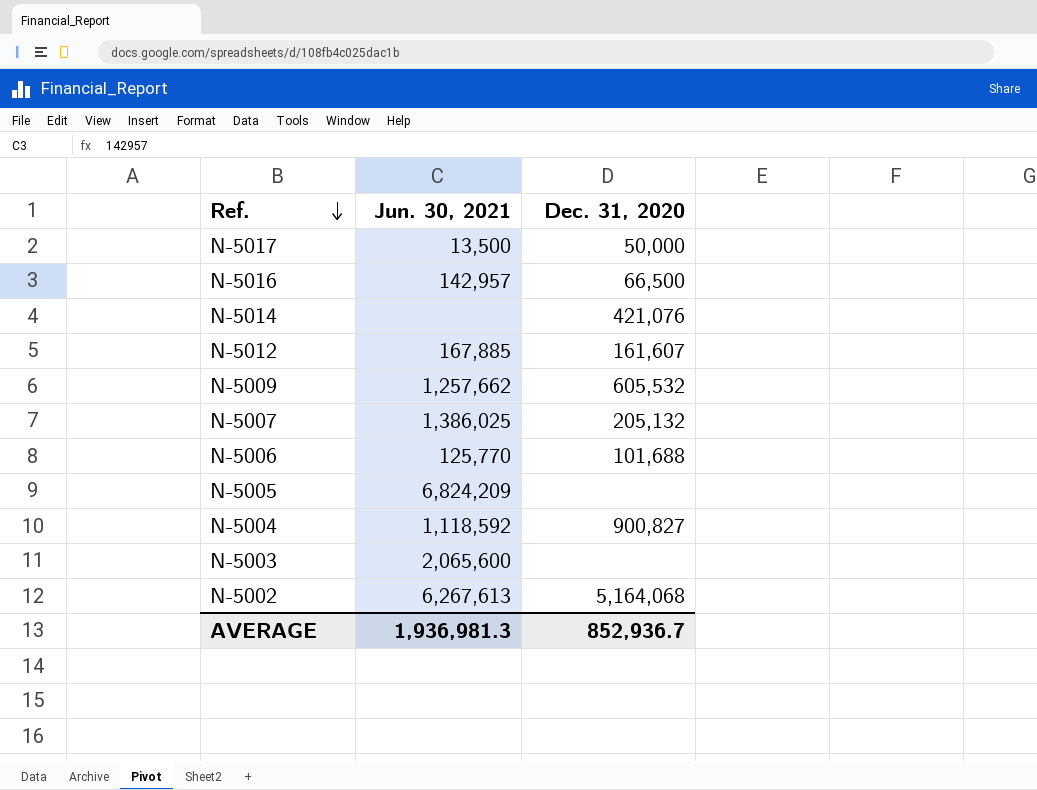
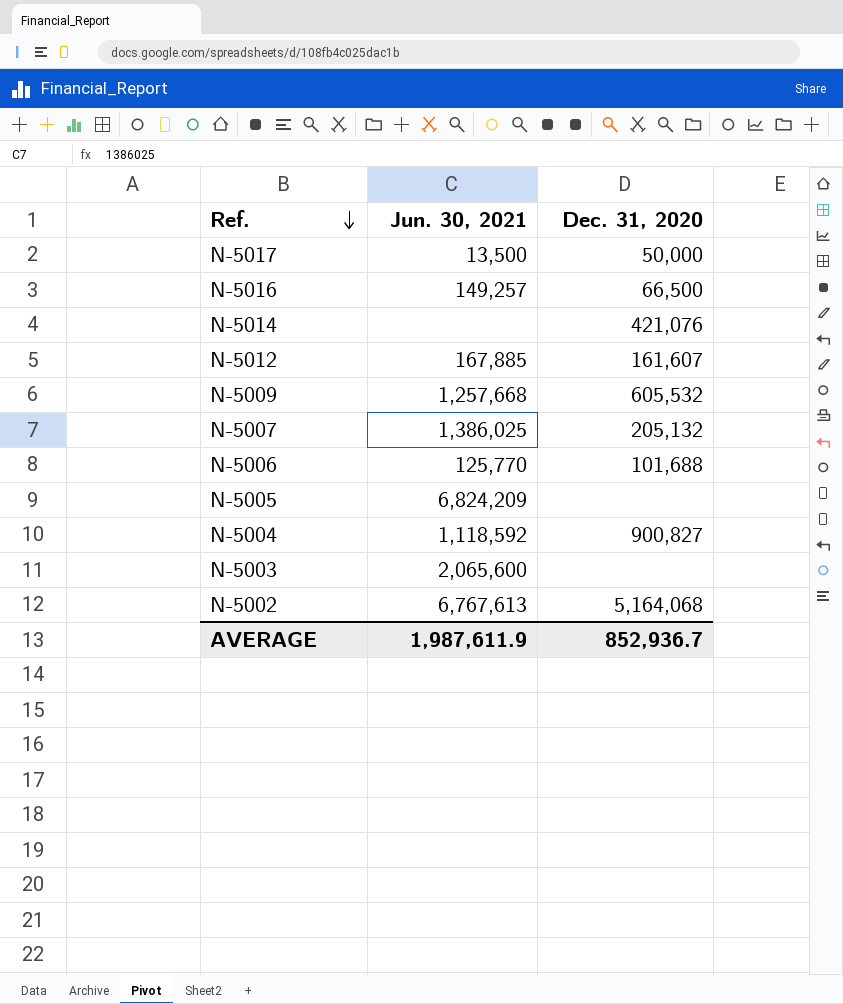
N-5016 | Jun. 30, 2021: 142,957 -> 149,257
N-5009 | Jun. 30, 2021: 1,257,662 -> 1,257,668
N-5002 | Jun. 30, 2021: 6,267,613 -> 6,767,613
AVERAGE | Jun. 30, 2021: 1,936,981.3 -> 1,987,611.9

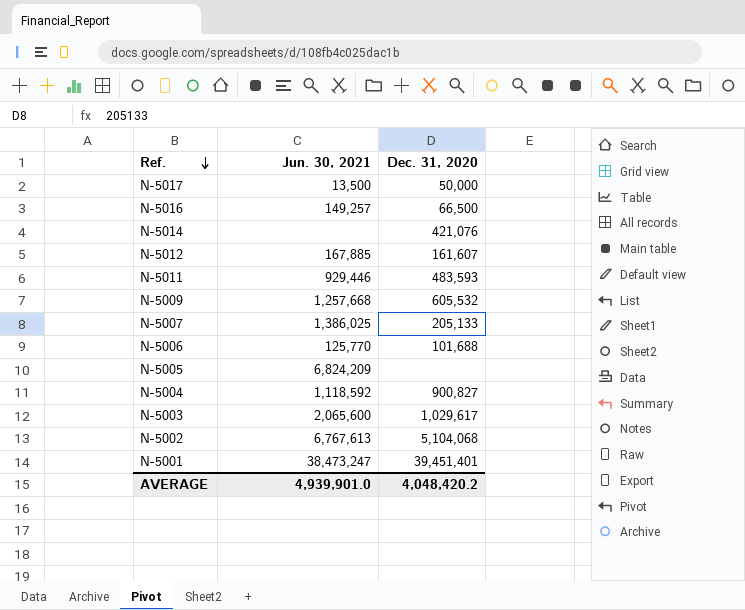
row N-5011: none -> 929,446 | 483,593
N-5007 | Dec. 31, 2020: 205,132 -> 205,133
N-5003 | Dec. 31, 2020: none -> 1,029,617
N-5002 | Dec. 31, 2020: 5,164,068 -> 5,104,068
row N-5001: none -> 38,473,247 | 39,451,401
AVERAGE | Jun. 30, 2021: 1,987,611.9 -> 4,939,901.0
AVERAGE | Dec. 31, 2020: 852,936.7 -> 4,048,420.2

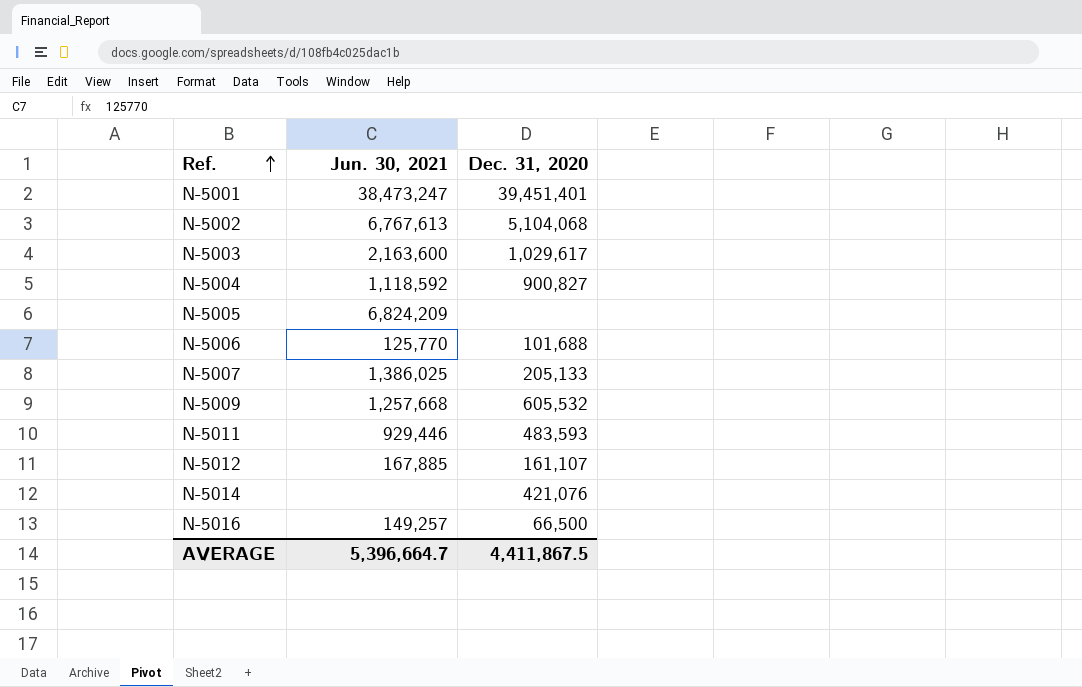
row order: Ref. descending -> Ref. ascending
row N-5017: 13,500 | 50,000 -> none
N-5003 | Jun. 30, 2021: 2,065,600 -> 2,163,600
N-5012 | Dec. 31, 2020: 161,607 -> 161,107
AVERAGE | Jun. 30, 2021: 4,939,901.0 -> 5,396,664.7
AVERAGE | Dec. 31, 2020: 4,048,420.2 -> 4,411,867.5

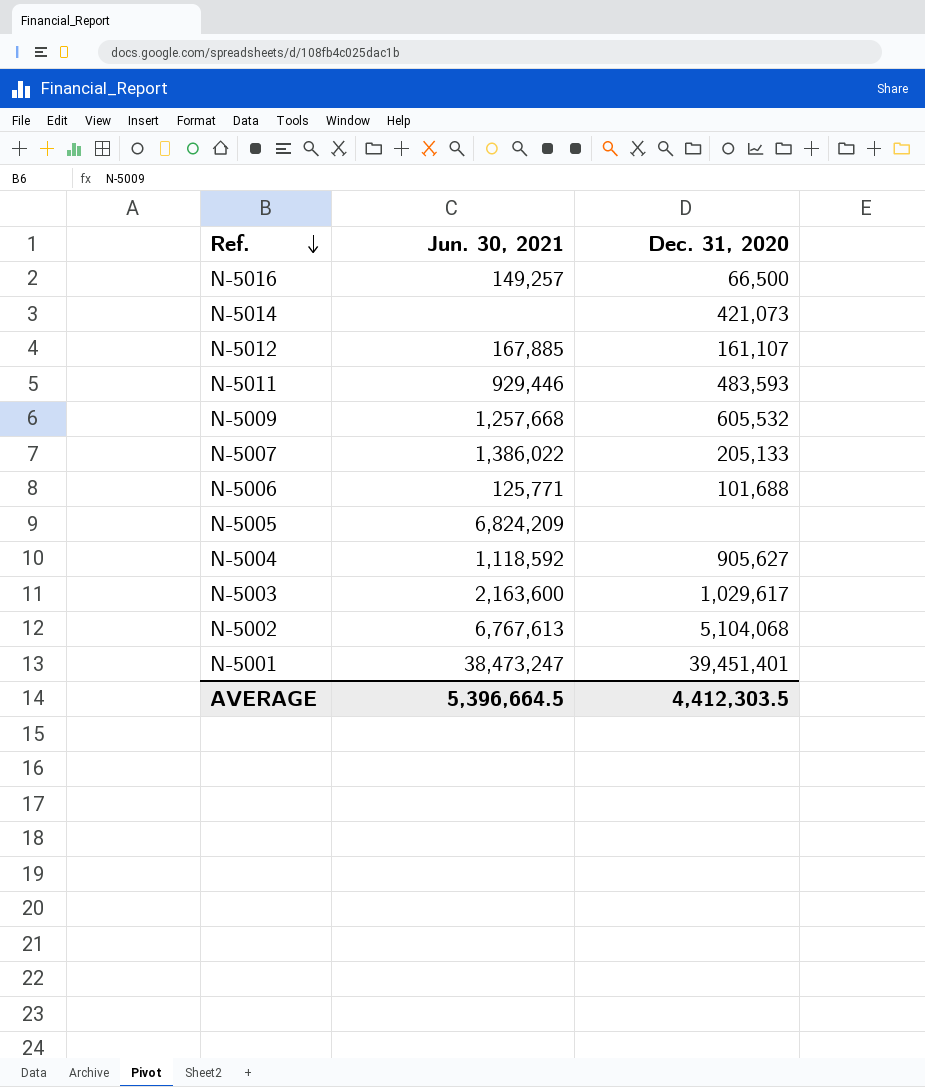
row order: Ref. ascending -> Ref. descending
N-5014 | Dec. 31, 2020: 421,076 -> 421,073
N-5007 | Jun. 30, 2021: 1,386,025 -> 1,386,022
N-5006 | Jun. 30, 2021: 125,770 -> 125,771
N-5004 | Dec. 31, 2020: 900,827 -> 905,627
AVERAGE | Jun. 30, 2021: 5,396,664.7 -> 5,396,664.5
AVERAGE | Dec. 31, 2020: 4,411,867.5 -> 4,412,303.5

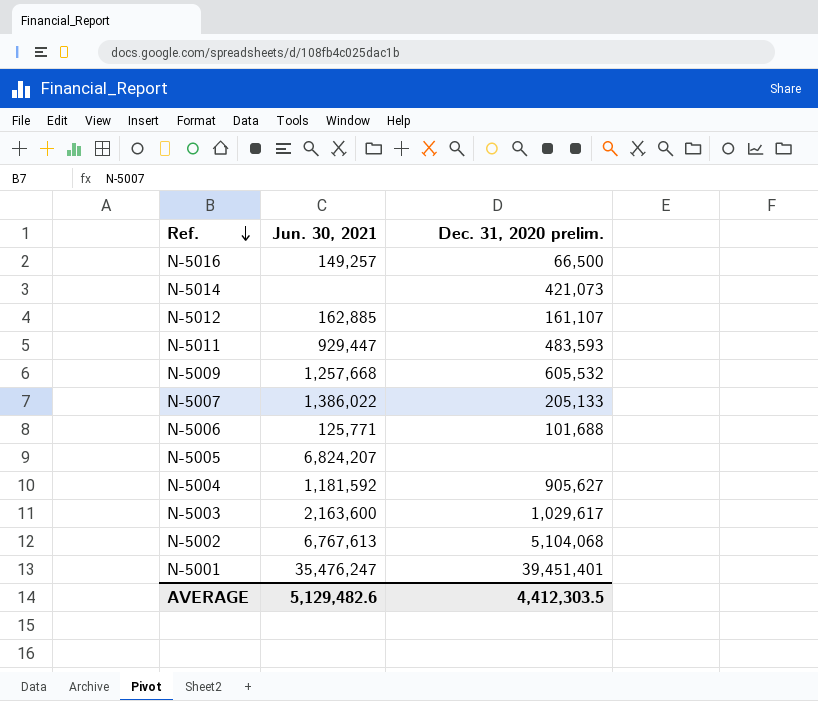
column name: Dec. 31, 2020 -> Dec. 31, 2020 prelim.
N-5012 | Jun. 30, 2021: 167,885 -> 162,885
N-5011 | Jun. 30, 2021: 929,446 -> 929,447
N-5005 | Jun. 30, 2021: 6,824,209 -> 6,824,207
N-5004 | Jun. 30, 2021: 1,118,592 -> 1,181,592
N-5001 | Jun. 30, 2021: 38,473,247 -> 35,476,247
AVERAGE | Jun. 30, 2021: 5,396,664.5 -> 5,129,482.6

